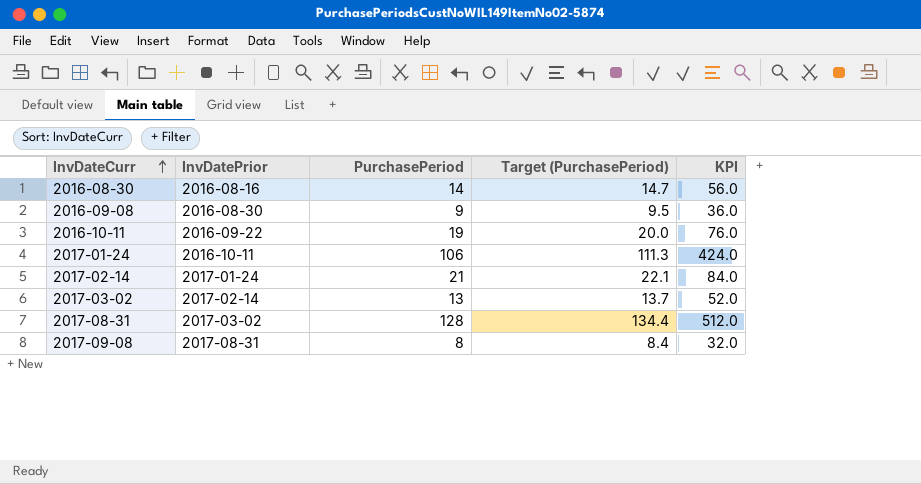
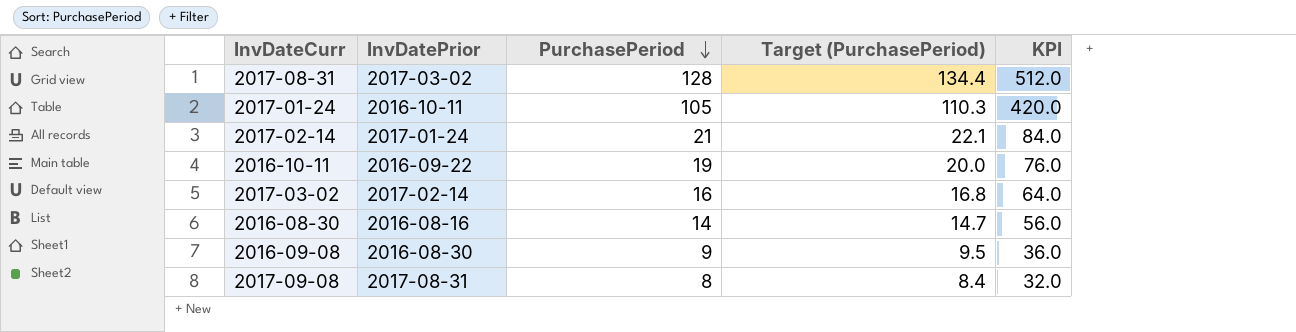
row order: InvDateCurr ascending -> PurchasePeriod descending
2017-01-24 | PurchasePeriod: 106 -> 105
2017-01-24 | Target (PurchasePeriod): 111.3 -> 110.3
2017-01-24 | KPI: 424.0 -> 420.0
2017-03-02 | PurchasePeriod: 13 -> 16
2017-03-02 | Target (PurchasePeriod): 13.7 -> 16.8
2017-03-02 | KPI: 52.0 -> 64.0

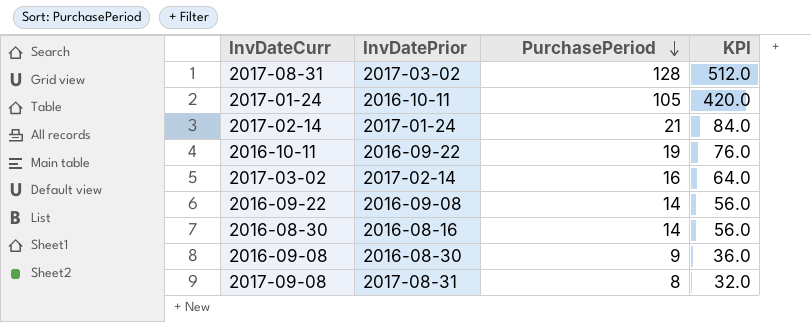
column Target (PurchasePeriod) | formula: [PurchasePeriod] * 1.05 -> none
row 2016-09-22: none -> 2016-09-08 | 14 | 56.0

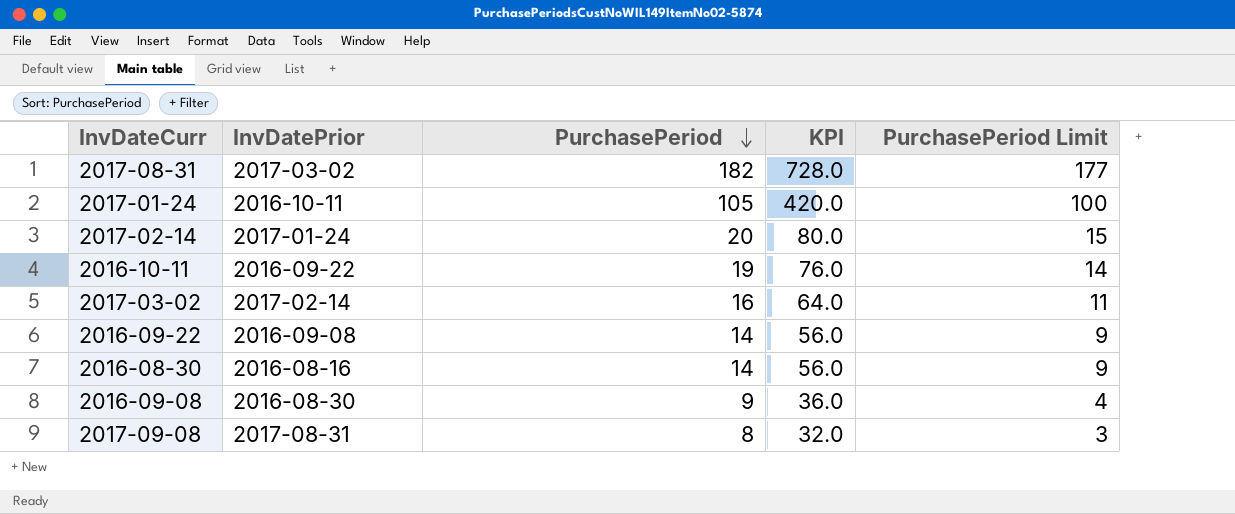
column PurchasePeriod Limit | formula: none -> [PurchasePeriod] - 5
2017-08-31 | PurchasePeriod: 128 -> 182
2017-08-31 | KPI: 512.0 -> 728.0
2017-02-14 | PurchasePeriod: 21 -> 20
2017-02-14 | KPI: 84.0 -> 80.0

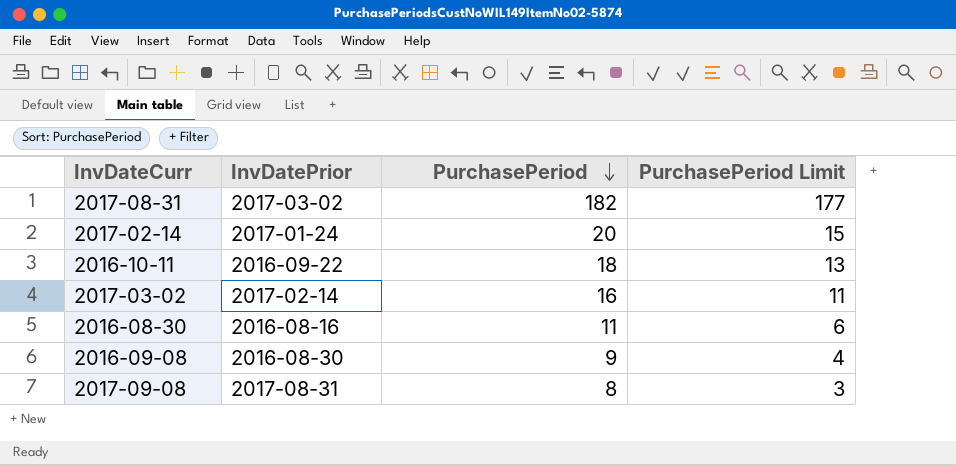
column KPI | formula: [PurchasePeriod] * 4 -> none
row 2017-01-24: 2016-10-11 | 105 | 420.0 | 100 -> none
row 2016-09-22: 2016-09-08 | 14 | 56.0 | 9 -> none
2016-10-11 | PurchasePeriod: 19 -> 18
2016-10-11 | PurchasePeriod Limit: 14 -> 13
2016-08-30 | PurchasePeriod: 14 -> 11
2016-08-30 | PurchasePeriod Limit: 9 -> 6

